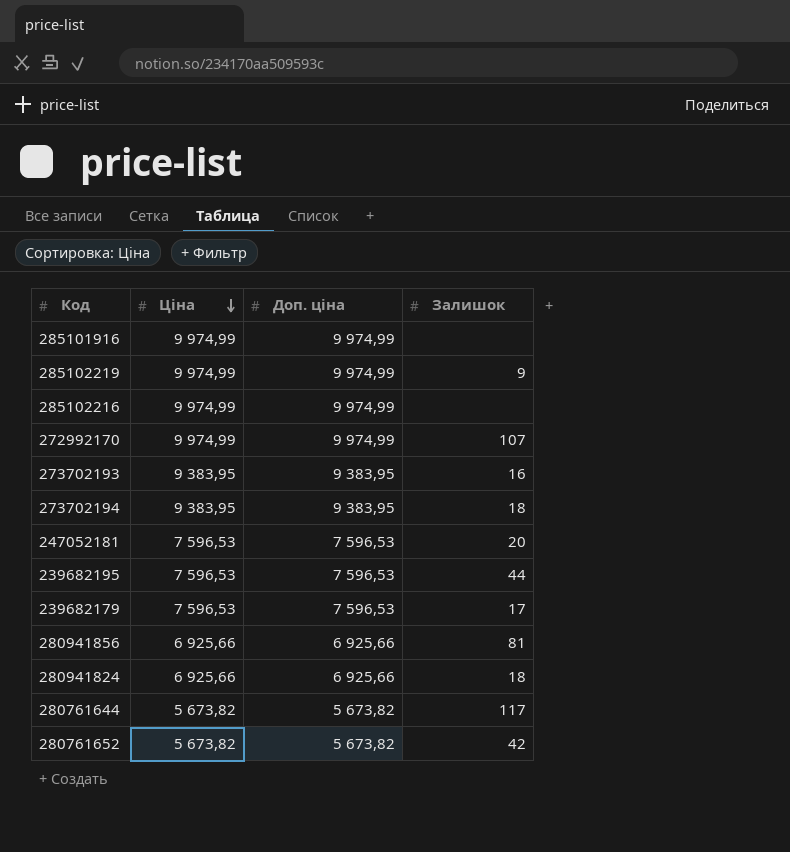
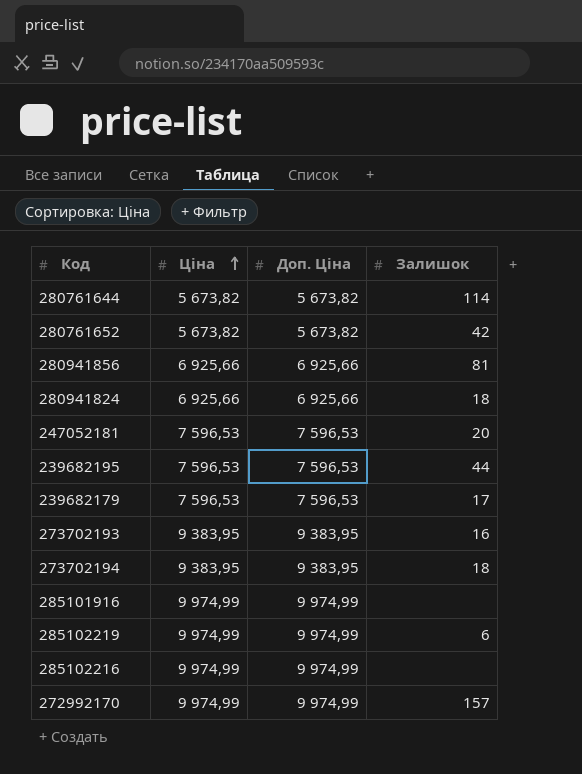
row order: Ціна descending -> Ціна ascending
column name: Доп. ціна -> Доп. Ціна
280761644 | Залишок: 117 -> 114
285102219 | Залишок: 9 -> 6
272992170 | Залишок: 107 -> 157

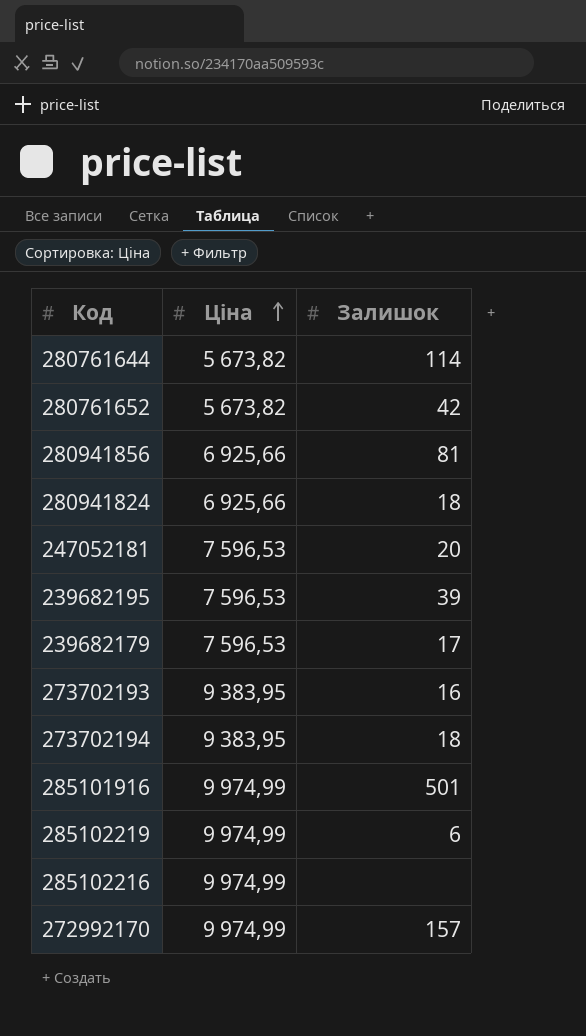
column Доп. Ціна | position: 3 -> none
239682195 | Залишок: 44 -> 39
285101916 | Залишок: none -> 501

